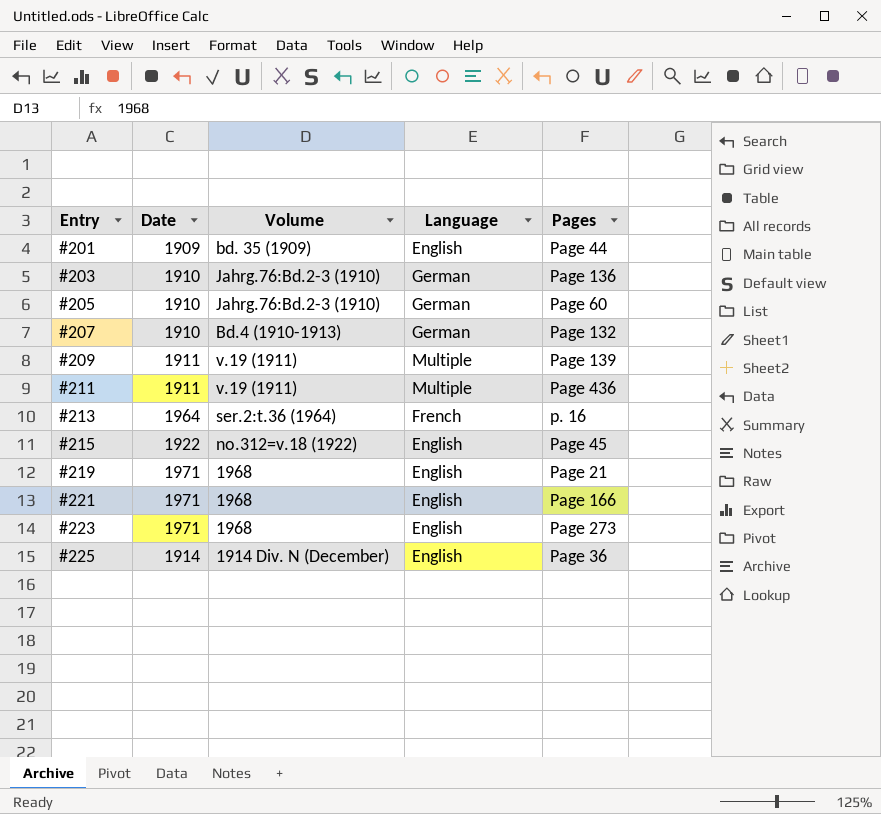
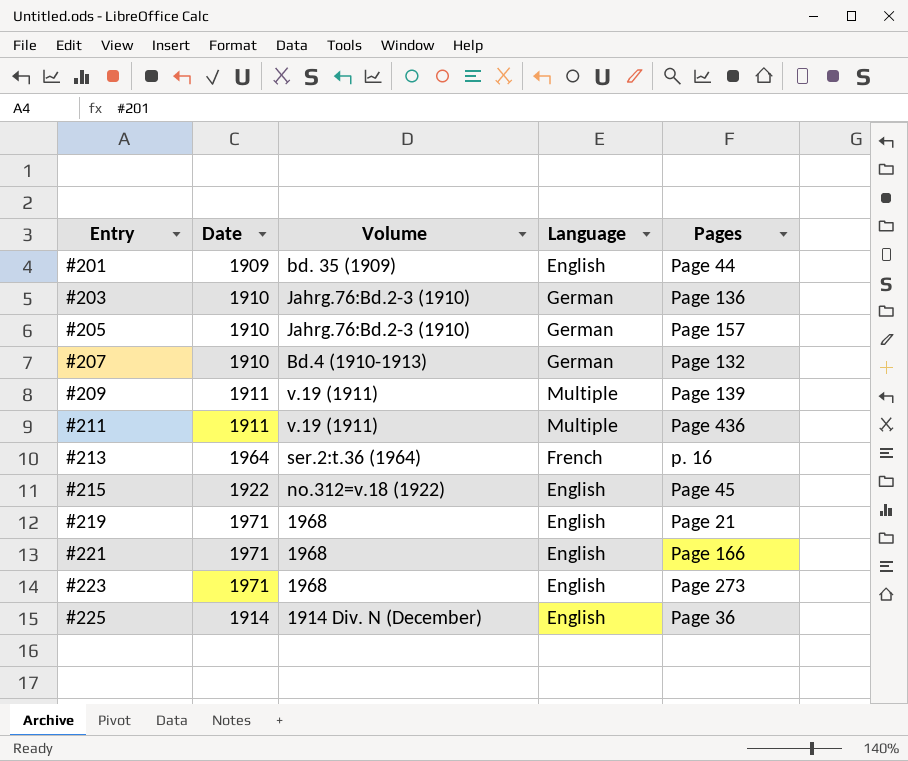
#205 | Pages: Page 60 -> Page 157

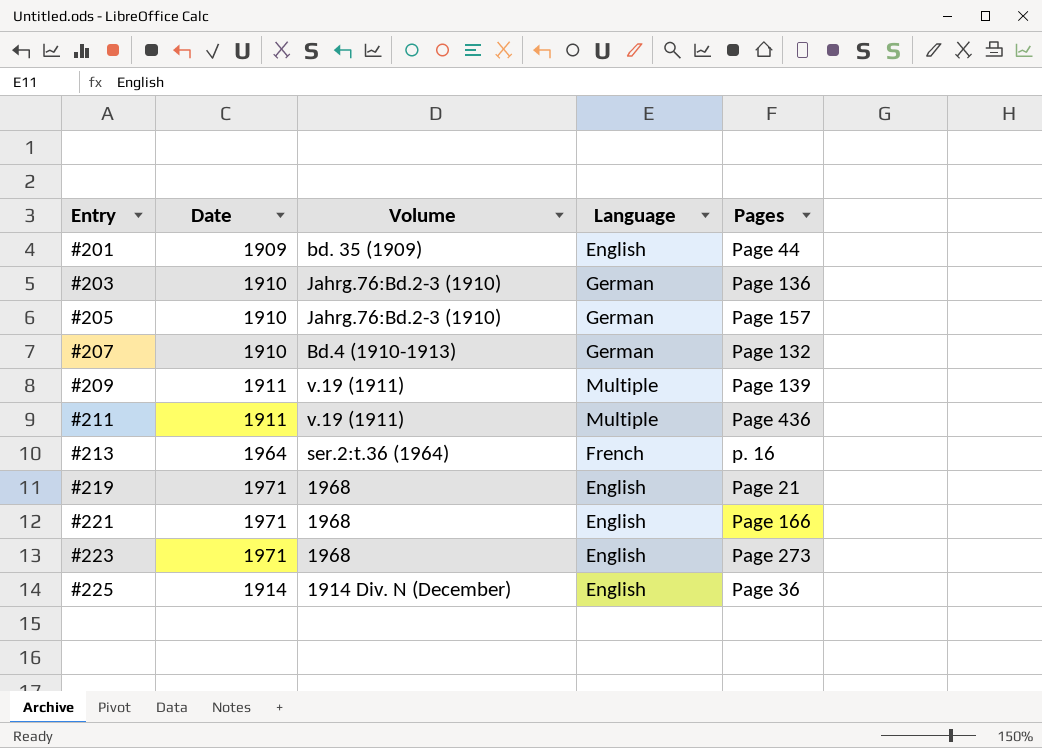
row #215: 1922 | no.312=v.18 (1922) | English | Page 45 -> none

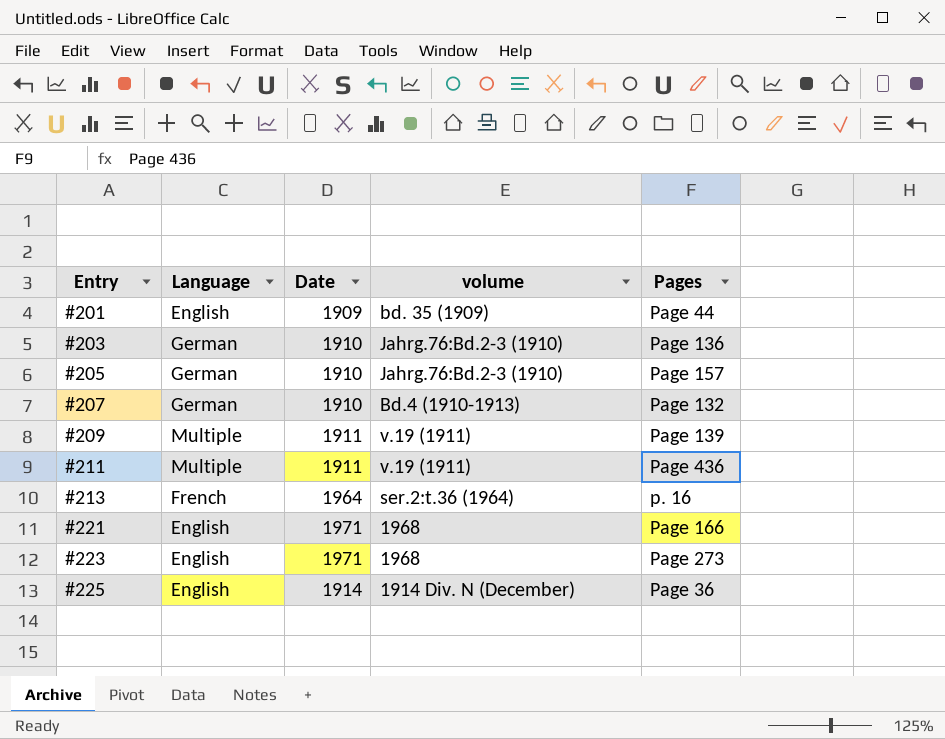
column Language | position: 4 -> 2
column name: Volume -> volume
row #219: 1971 | 1968 | English | Page 21 -> none

